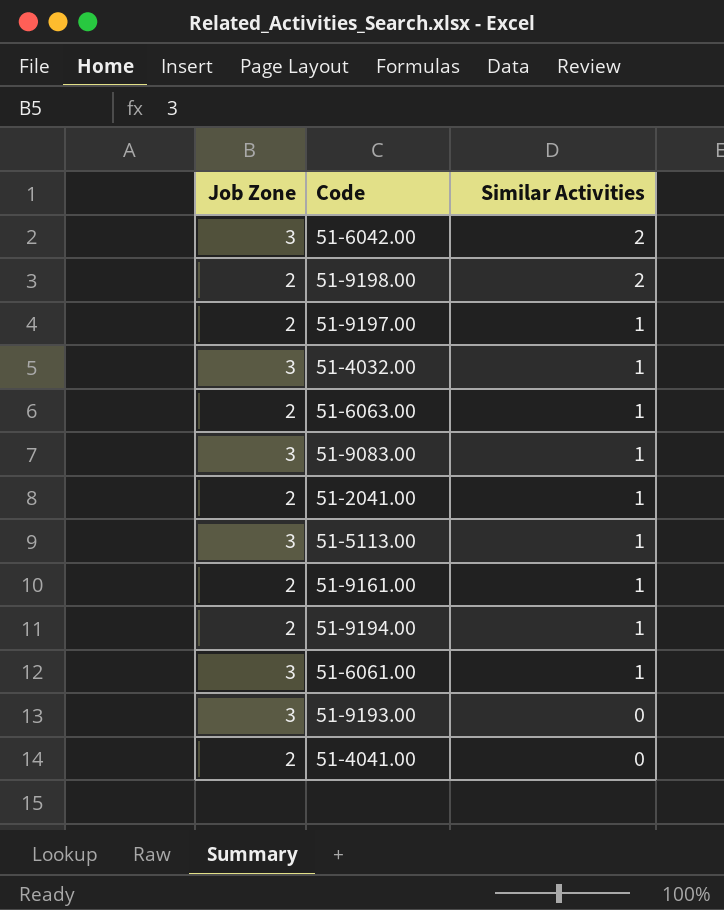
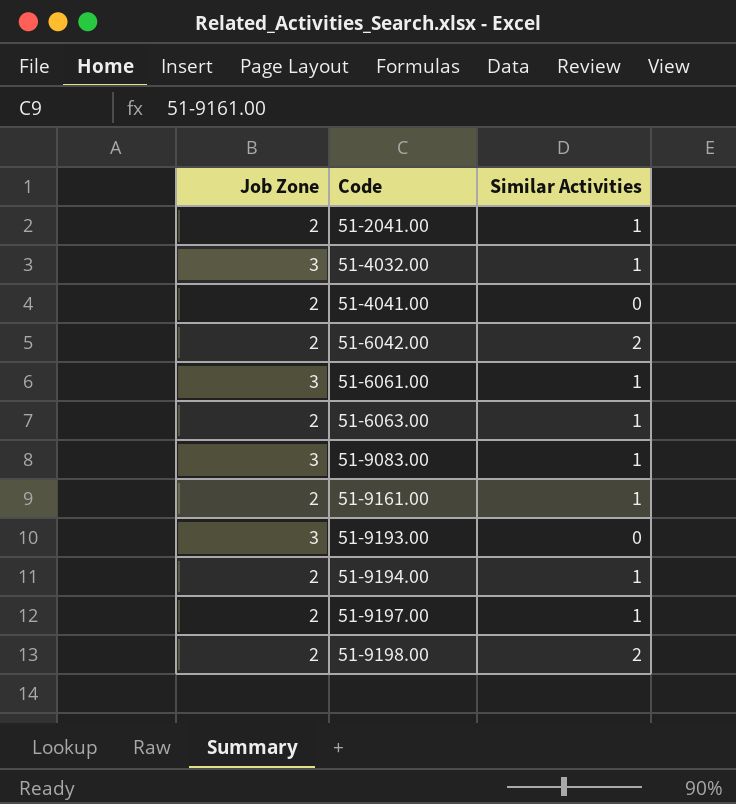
row order: Similar Activities descending -> Code ascending
row 51-5113.00: 3 | 1 -> none
51-6042.00 | Job Zone: 3 -> 2

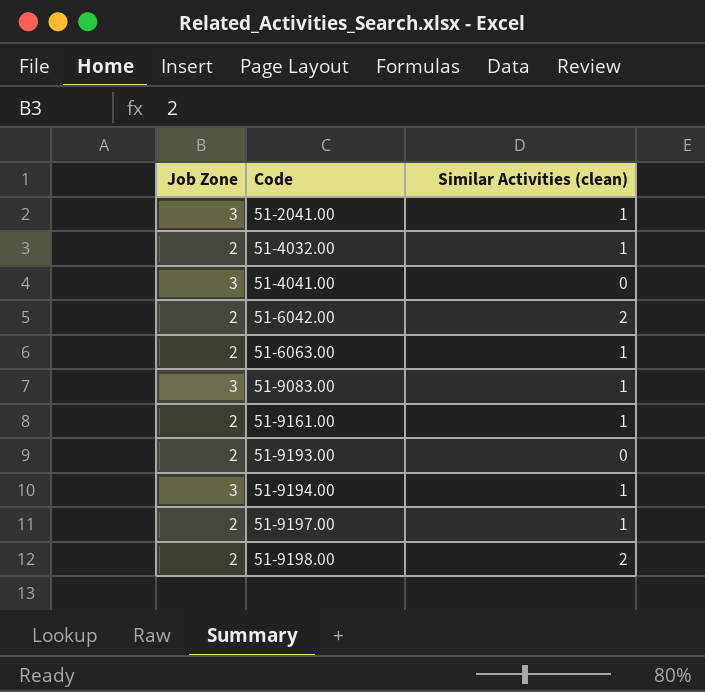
column name: Similar Activities -> Similar Activities (clean)
row 51-6061.00: 3 | 1 -> none
51-2041.00 | Job Zone: 2 -> 3
51-4032.00 | Job Zone: 3 -> 2
51-4041.00 | Job Zone: 2 -> 3
51-9193.00 | Job Zone: 3 -> 2
51-9194.00 | Job Zone: 2 -> 3

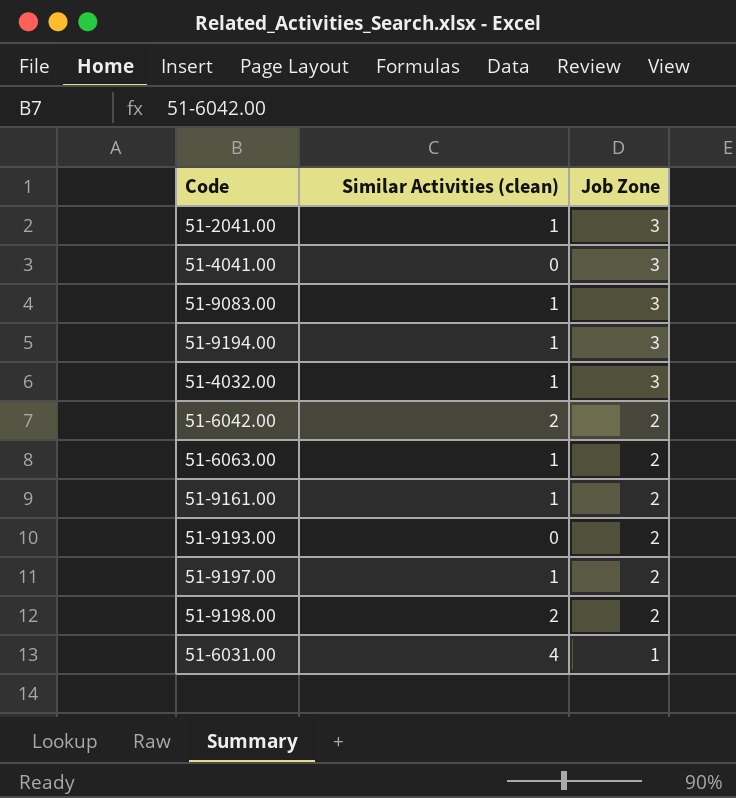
row order: Code ascending -> Job Zone descending
column Job Zone | position: 1 -> 3
51-4032.00 | Job Zone: 2 -> 3
row 51-6031.00: none -> 4 | 1

